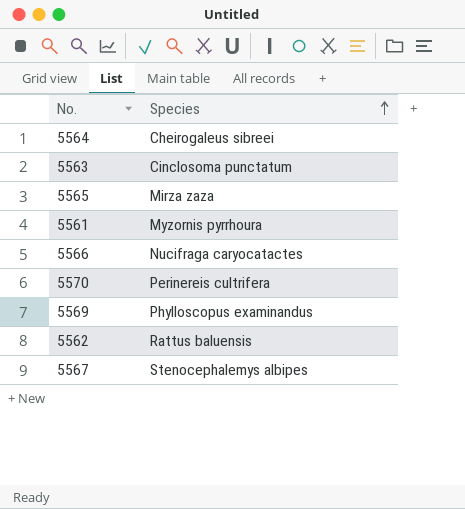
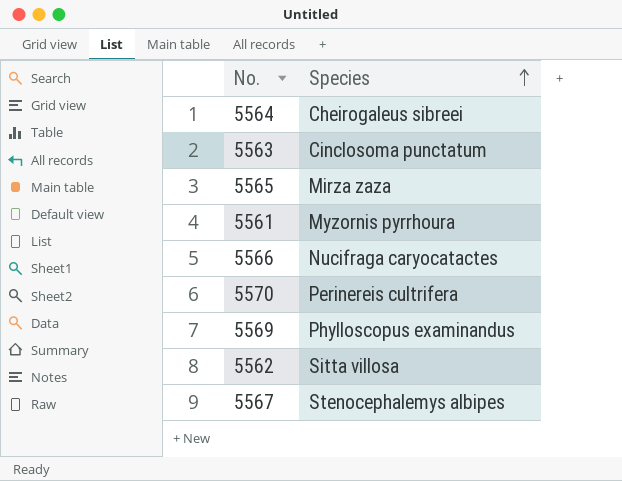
5562 | Species: Rattus baluensis -> Sitta villosa

